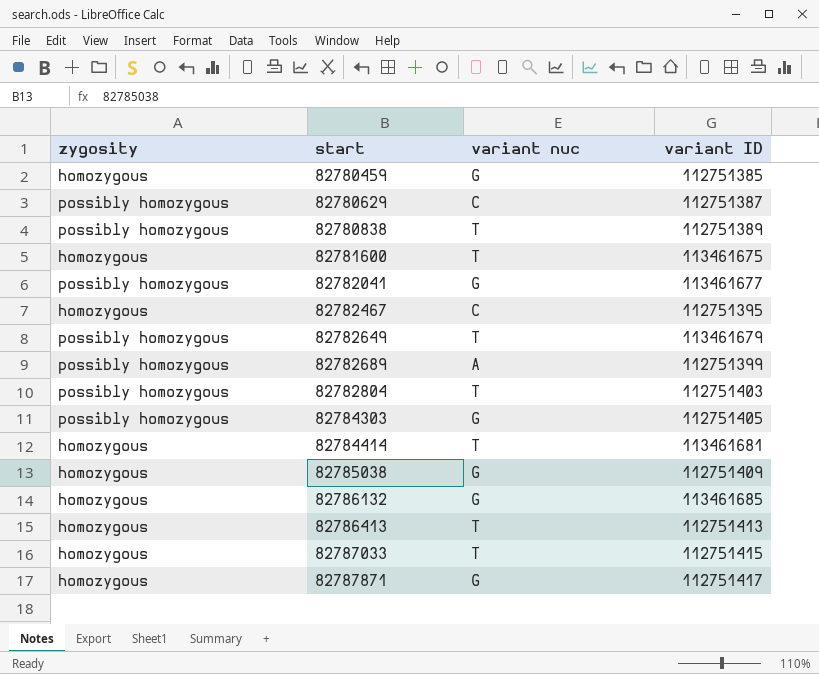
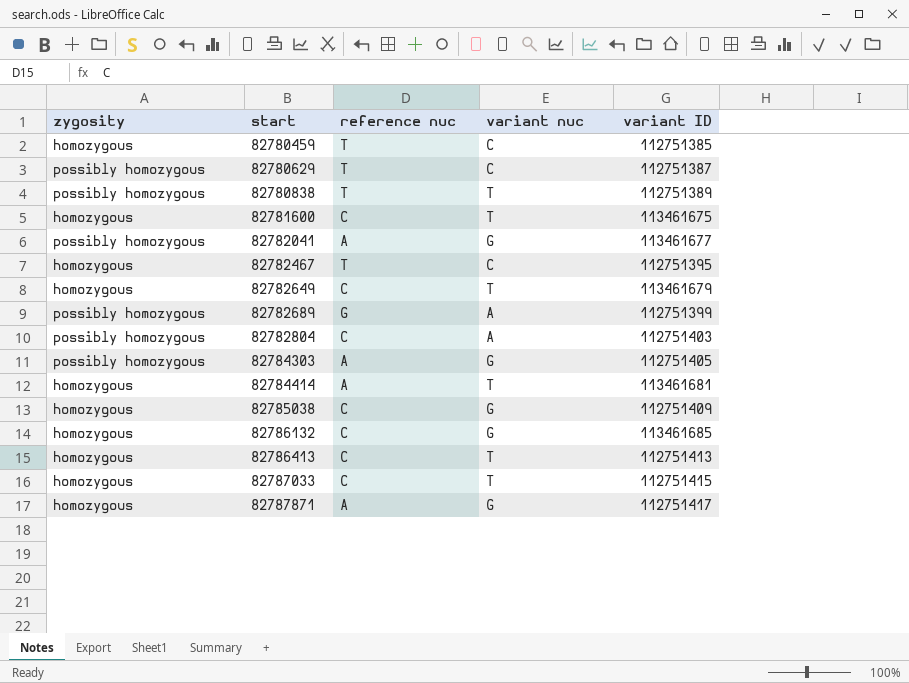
column reference nuc | position: none -> 3
82780459 | variant nuc: G -> C
82782649 | zygosity: possibly homozygous -> homozygous
82782804 | variant nuc: T -> A

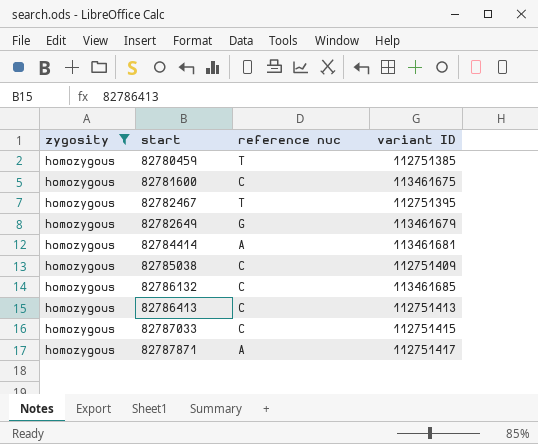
filter: none -> zygosity = homozygous
column variant nuc | position: 4 -> none
82782649 | reference nuc: C -> G

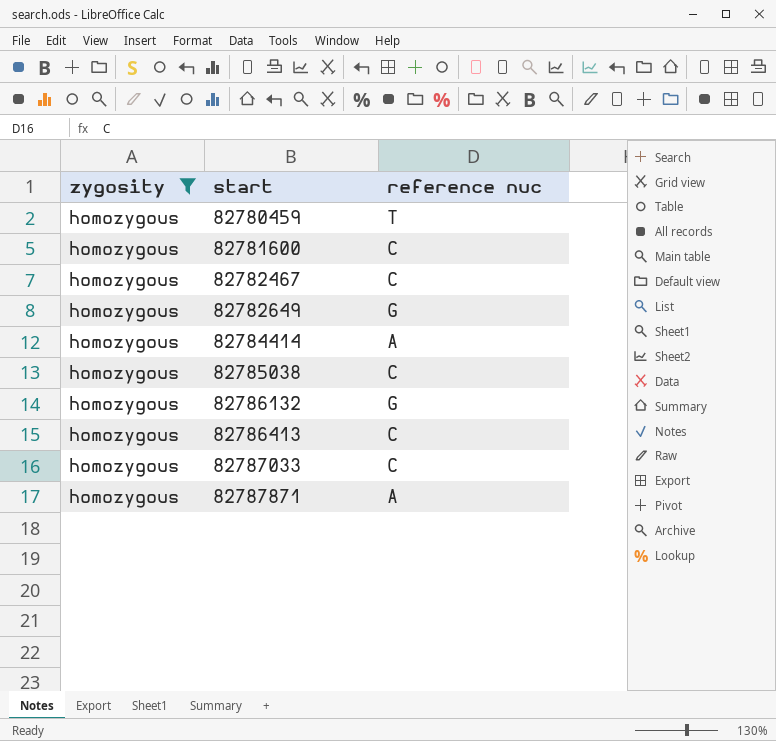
column variant ID | position: 4 -> none
82782467 | reference nuc: T -> C
82786132 | reference nuc: C -> G

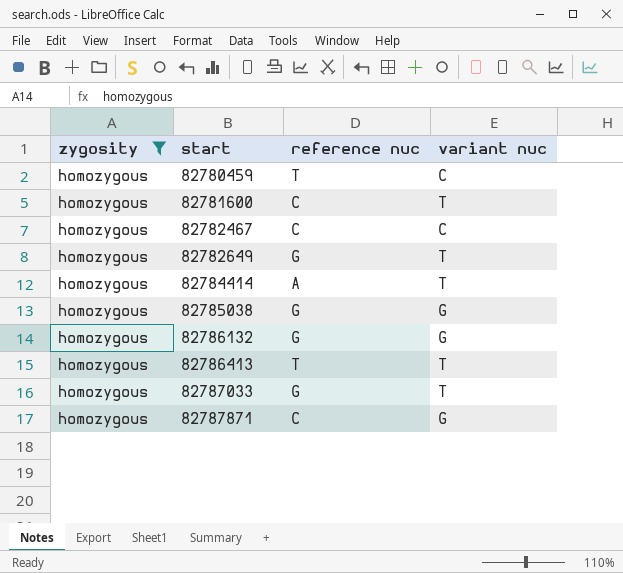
column variant nuc | position: none -> 4
82785038 | reference nuc: C -> G
82786413 | reference nuc: C -> T
82787033 | reference nuc: C -> G
82787871 | reference nuc: A -> C

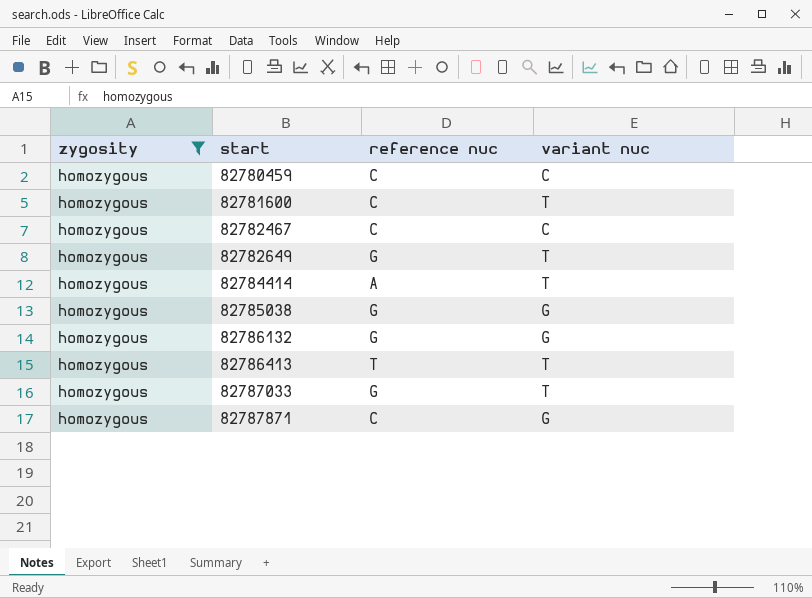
82780459 | reference nuc: T -> C

